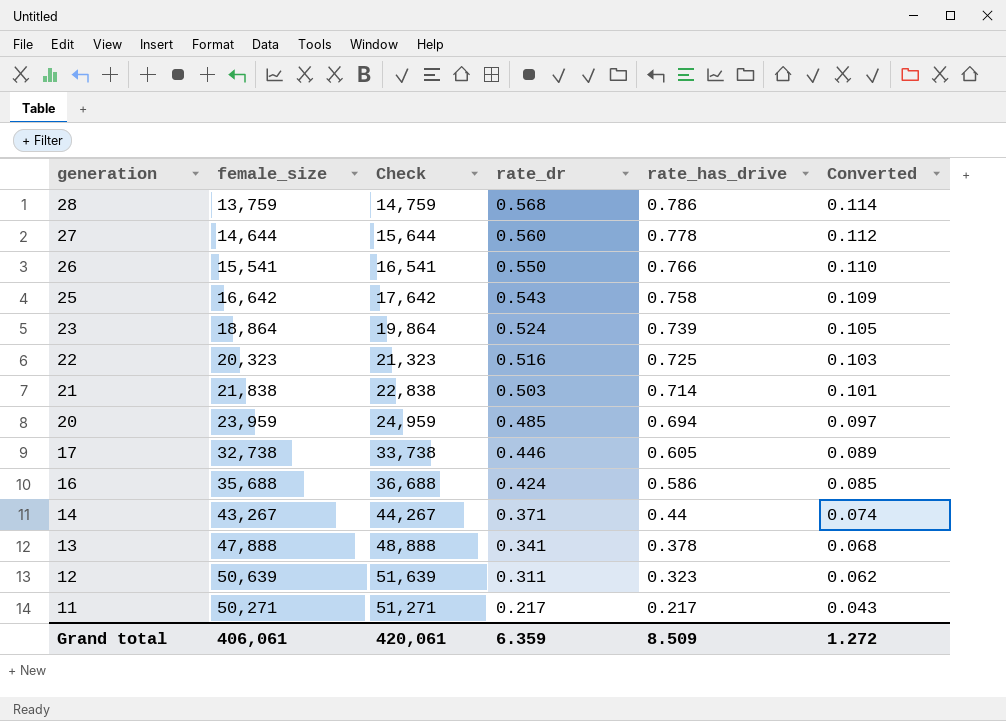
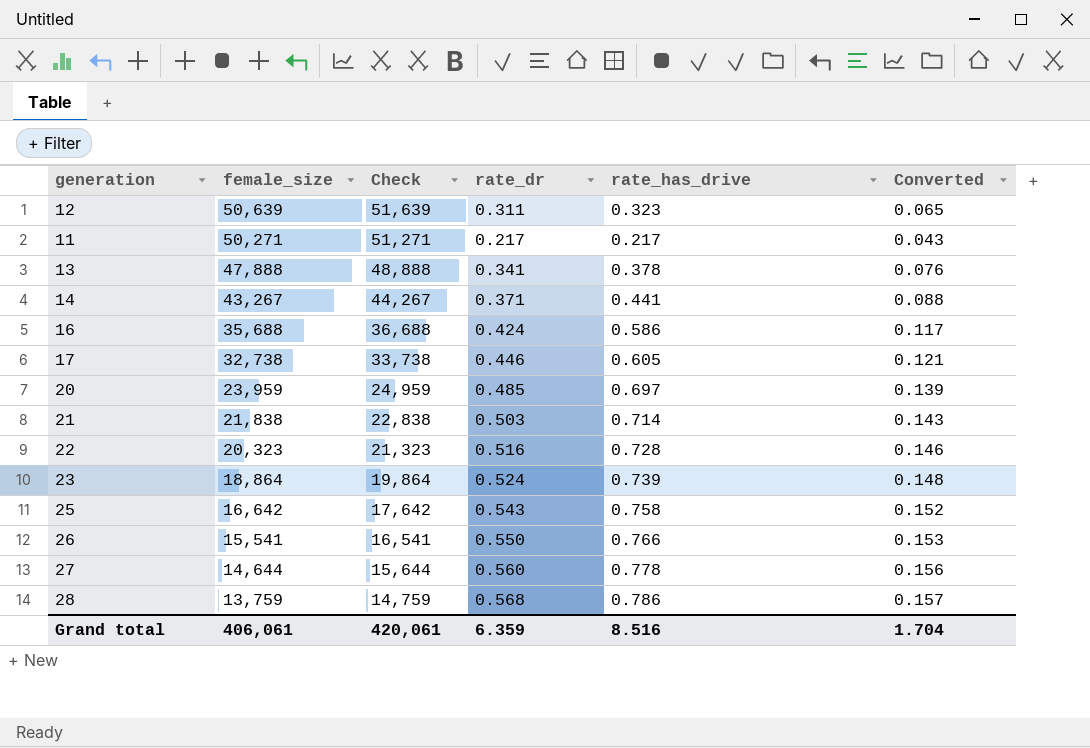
row order: generation descending -> female_size descending
column Converted | formula: [rate_dr] * 0.2 -> [rate_has_drive] * 0.2
14 | rate_has_drive: 0.44 -> 0.441
20 | rate_has_drive: 0.694 -> 0.697
22 | rate_has_drive: 0.725 -> 0.728
Grand total | rate_has_drive: 8.509 -> 8.516
Grand total | Converted: 1.272 -> 1.704

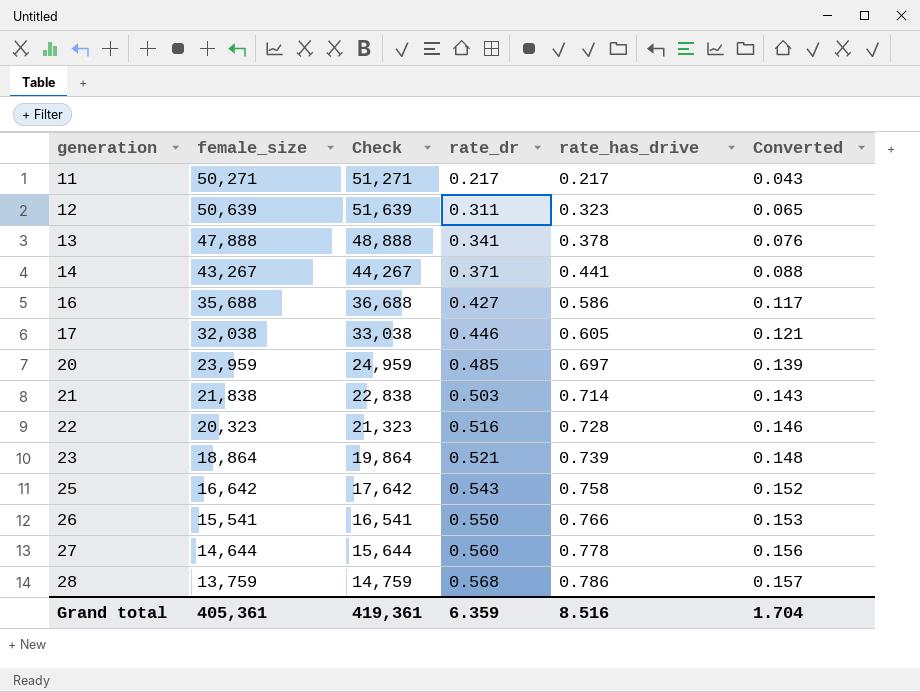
row order: female_size descending -> generation ascending
16 | rate_dr: 0.424 -> 0.427
17 | female_size: 32,738 -> 32,038
17 | Check: 33,738 -> 33,038
23 | rate_dr: 0.524 -> 0.521
Grand total | female_size: 406,061 -> 405,361
Grand total | Check: 420,061 -> 419,361

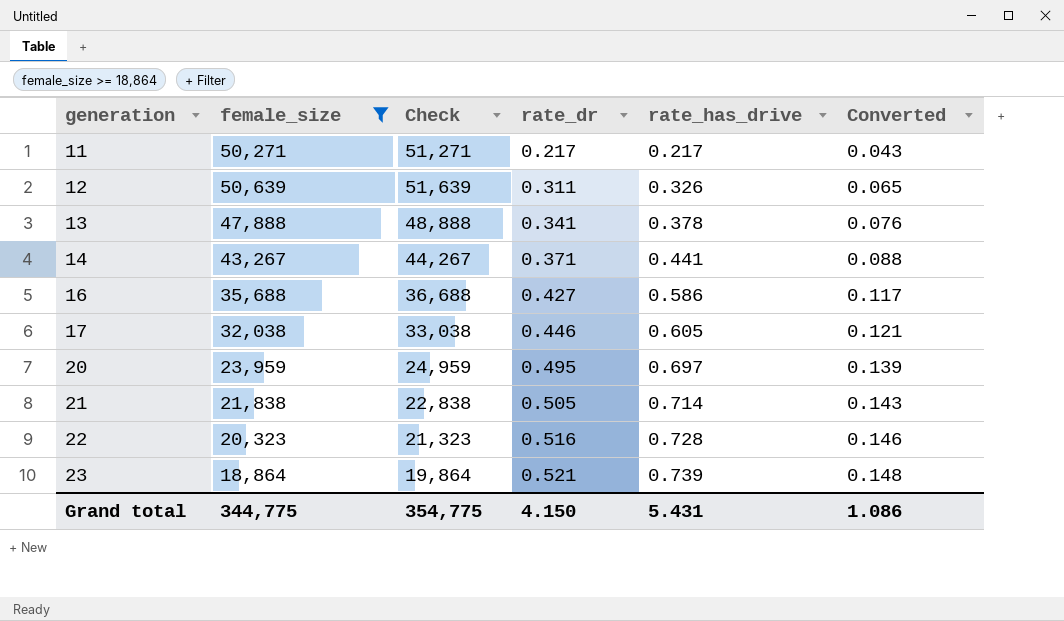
filter: none -> female_size >= 18,864
12 | rate_has_drive: 0.323 -> 0.326
20 | rate_dr: 0.485 -> 0.495
21 | rate_dr: 0.503 -> 0.505
Grand total | female_size: 405,361 -> 344,775
Grand total | Check: 419,361 -> 354,775
Grand total | rate_dr: 6.359 -> 4.150
Grand total | rate_has_drive: 8.516 -> 5.431
Grand total | Converted: 1.704 -> 1.086

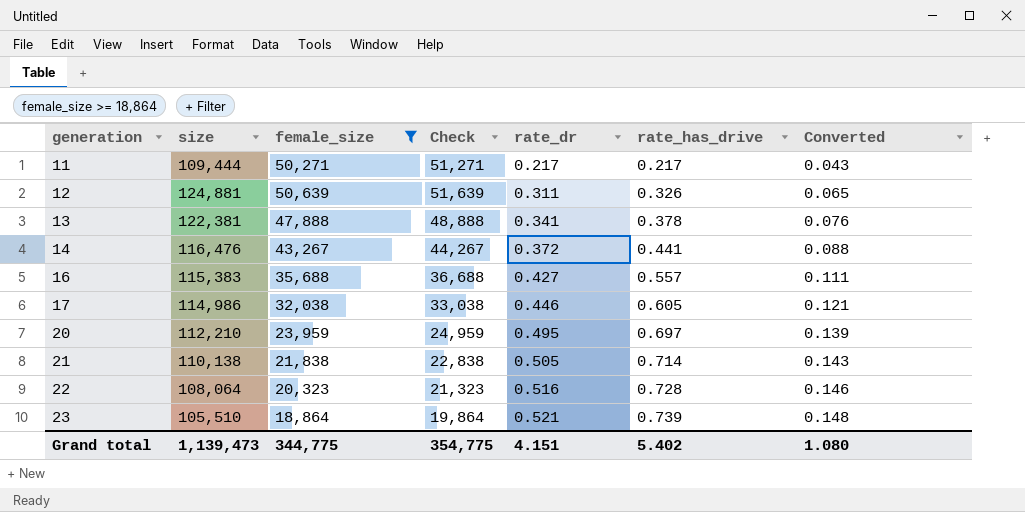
column size | position: none -> 2
14 | rate_dr: 0.371 -> 0.372
16 | rate_has_drive: 0.586 -> 0.557
16 | Converted: 0.117 -> 0.111
Grand total | rate_dr: 4.150 -> 4.151
Grand total | rate_has_drive: 5.431 -> 5.402
Grand total | Converted: 1.086 -> 1.080

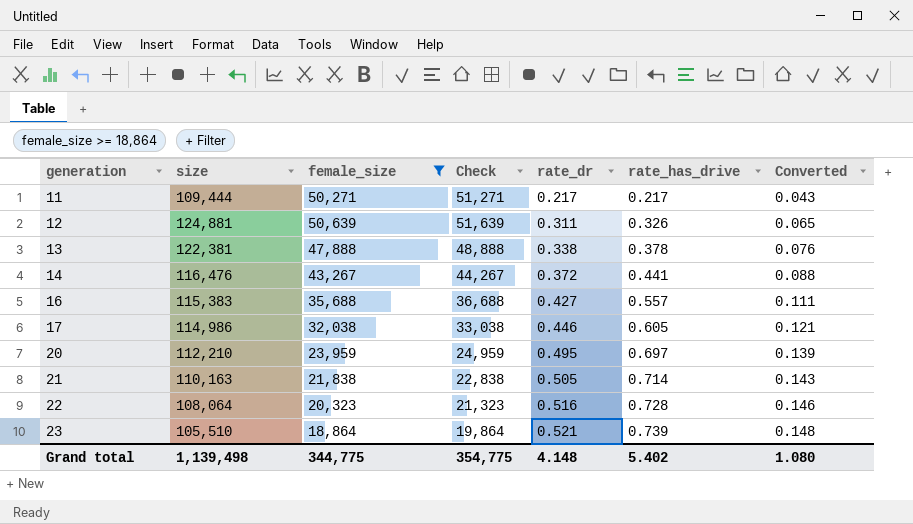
13 | rate_dr: 0.341 -> 0.338
21 | size: 110,138 -> 110,163
Grand total | size: 1,139,473 -> 1,139,498
Grand total | rate_dr: 4.151 -> 4.148

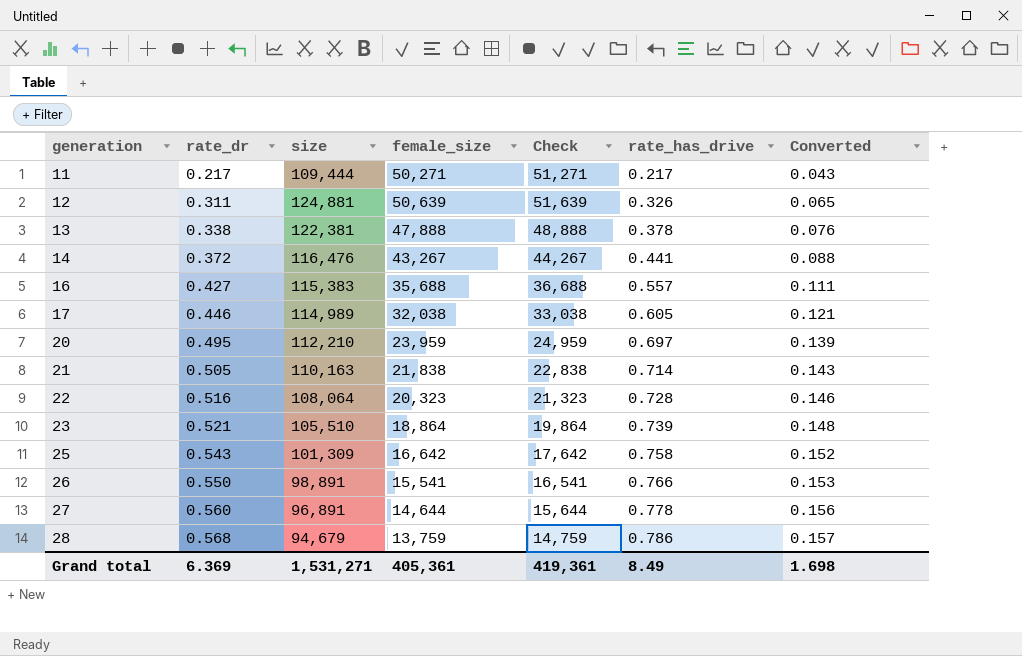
filter: female_size >= 18,864 -> none
column rate_dr | position: 5 -> 2
17 | size: 114,986 -> 114,989
Grand total | rate_dr: 4.148 -> 6.369
Grand total | size: 1,139,498 -> 1,531,271
Grand total | female_size: 344,775 -> 405,361
Grand total | Check: 354,775 -> 419,361
Grand total | rate_has_drive: 5.402 -> 8.49
Grand total | Converted: 1.080 -> 1.698

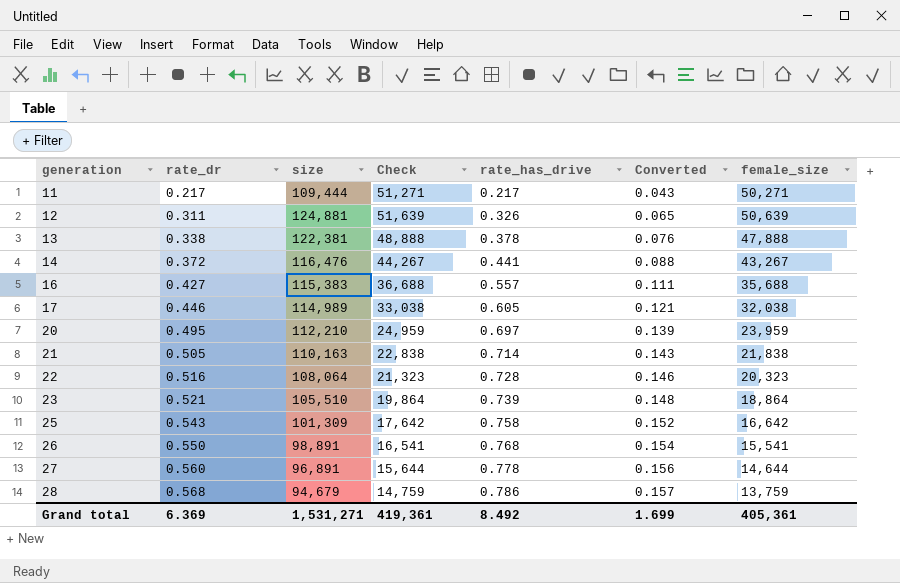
column female_size | position: 4 -> 7
26 | rate_has_drive: 0.766 -> 0.768
26 | Converted: 0.153 -> 0.154
Grand total | rate_has_drive: 8.49 -> 8.492
Grand total | Converted: 1.698 -> 1.699

